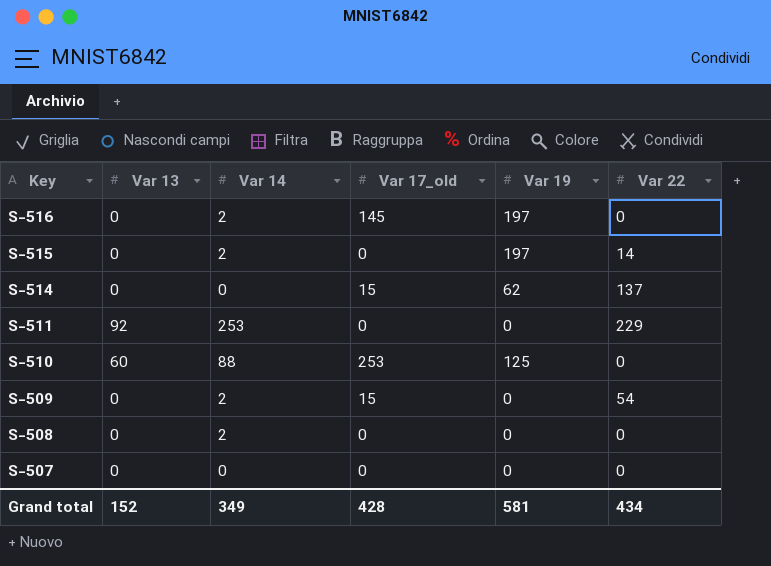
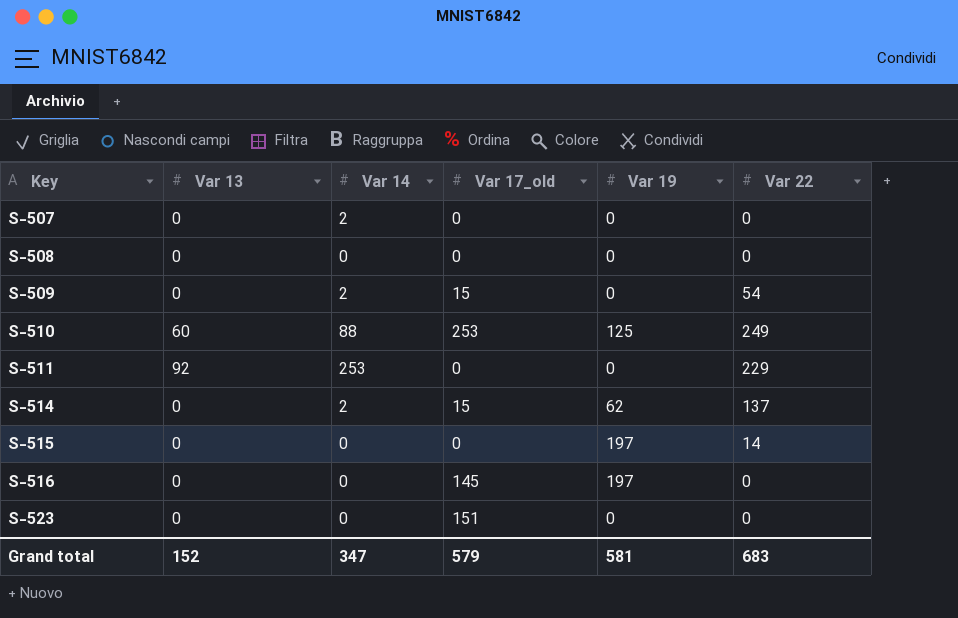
row order: Key descending -> Key ascending
S-507 | Var 14: 0 -> 2
S-508 | Var 14: 2 -> 0
S-510 | Var 22: 0 -> 249
S-514 | Var 14: 0 -> 2
S-515 | Var 14: 2 -> 0
S-516 | Var 14: 2 -> 0
row S-523: none -> 0 | 0 | 151 | 0 | 0
Grand total | Var 14: 349 -> 347
Grand total | Var 17_old: 428 -> 579
Grand total | Var 22: 434 -> 683

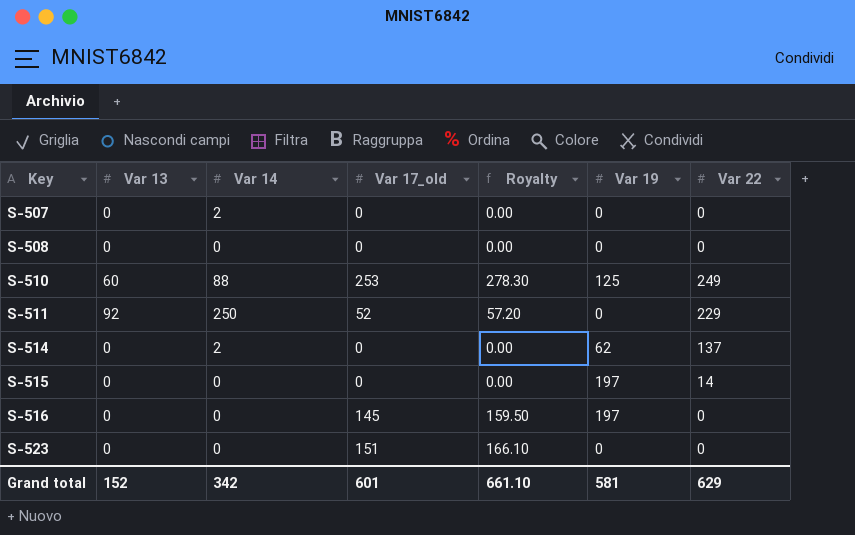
column Royalty | formula: none -> [Var 17_old] * 1.1
row S-509: 0 | 2 | 15 | 0 | 54 -> none
S-511 | Var 14: 253 -> 250
S-511 | Var 17_old: 0 -> 52
S-514 | Var 17_old: 15 -> 0
Grand total | Var 14: 347 -> 342
Grand total | Var 17_old: 579 -> 601
Grand total | Var 22: 683 -> 629

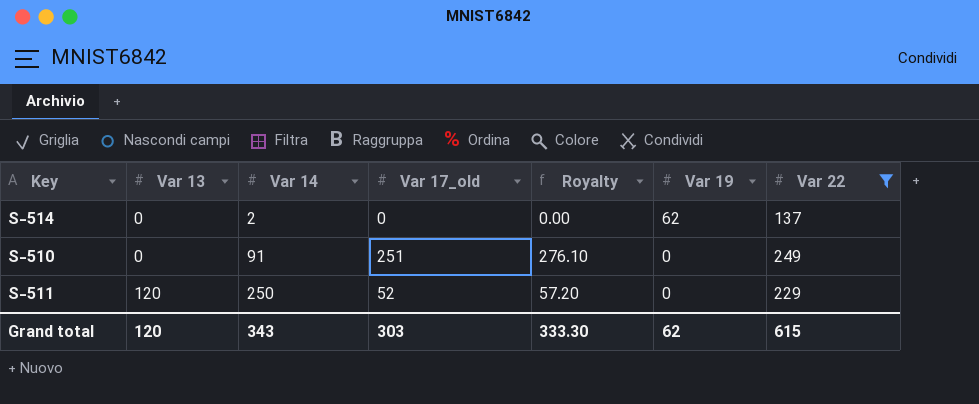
filter: none -> Var 22 >= 137
row order: Key ascending -> Var 13 ascending
S-510 | Var 13: 60 -> 0
S-510 | Var 14: 88 -> 91
S-510 | Var 17_old: 253 -> 251
S-510 | Royalty: 278.30 -> 276.10
S-510 | Var 19: 125 -> 0
S-511 | Var 13: 92 -> 120
Grand total | Var 13: 152 -> 120
Grand total | Var 14: 342 -> 343
Grand total | Var 17_old: 601 -> 303
Grand total | Royalty: 661.10 -> 333.30
Grand total | Var 19: 581 -> 62
Grand total | Var 22: 629 -> 615

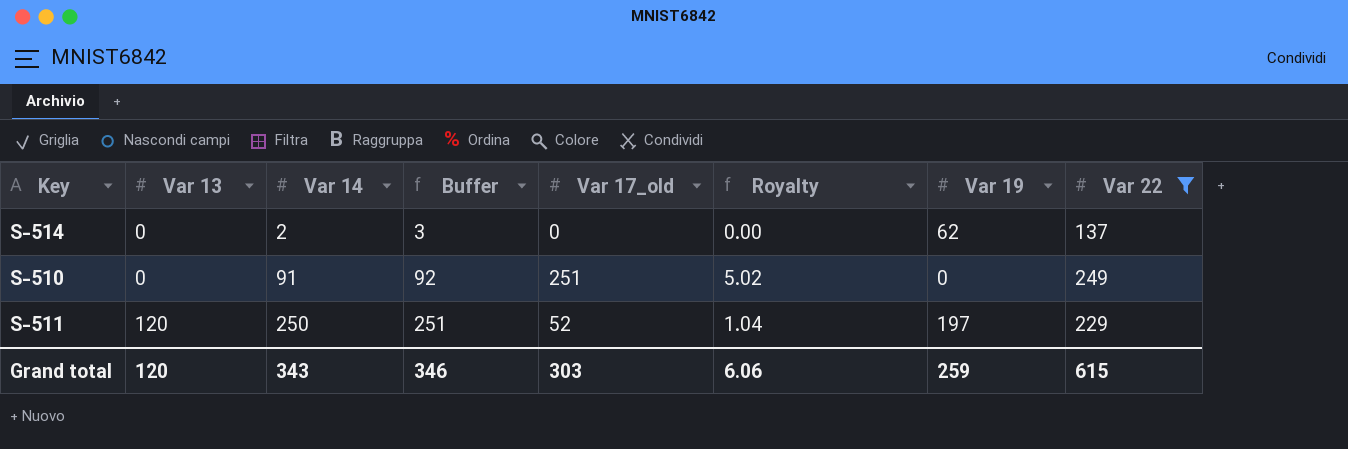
column Buffer | formula: none -> [Var 14] + 1
column Royalty | formula: [Var 17_old] * 1.1 -> [Var 17_old] * 0.02
S-511 | Var 19: 0 -> 197
Grand total | Royalty: 333.30 -> 6.06
Grand total | Var 19: 62 -> 259

